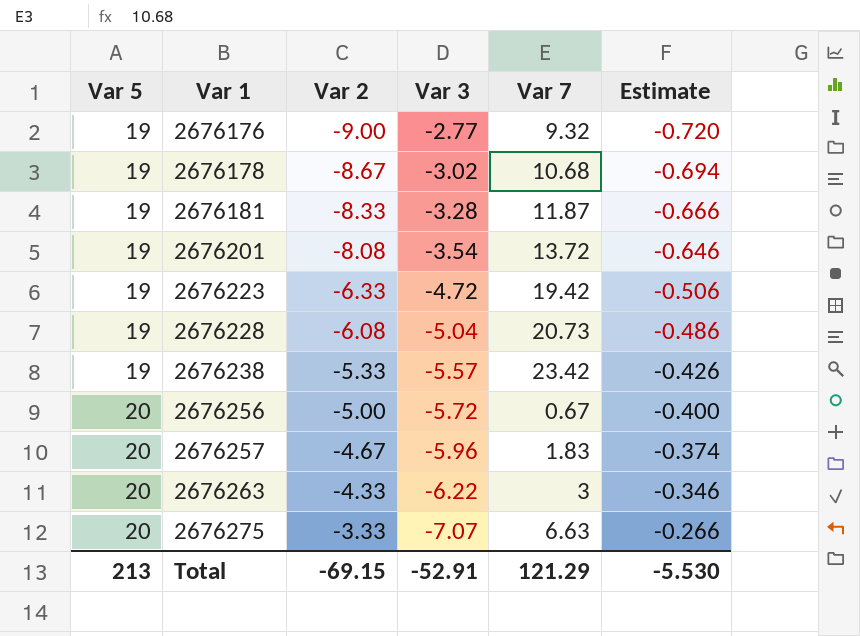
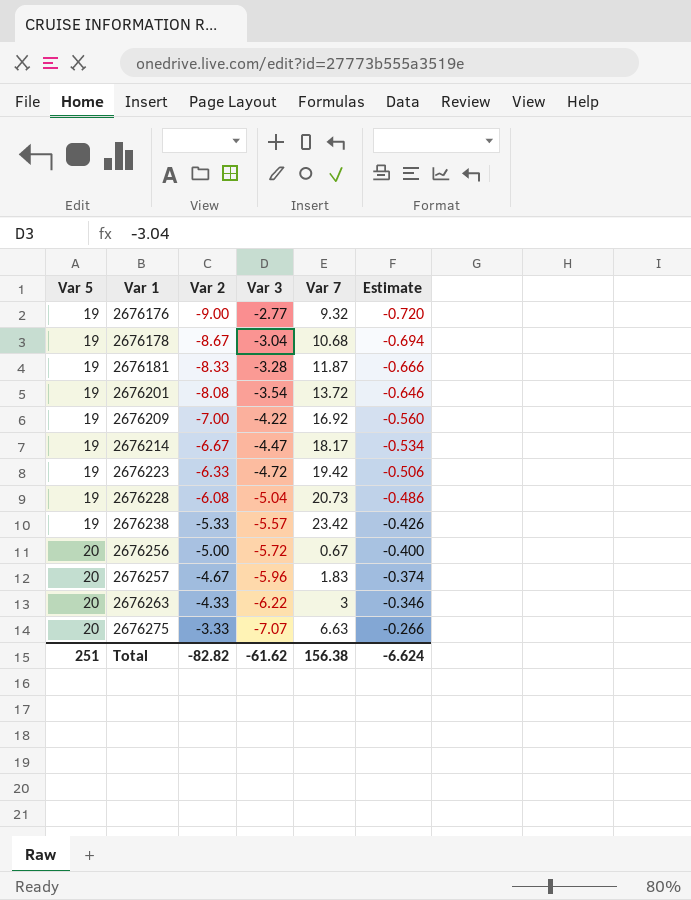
2676178 | Var 3: -3.02 -> -3.04
row 2676209: none -> 19 | -7.00 | -4.22 | 16.92 | -0.560
row 2676214: none -> 19 | -6.67 | -4.47 | 18.17 | -0.534
Total | Var 5: 213 -> 251
Total | Var 2: -69.15 -> -82.82
Total | Var 3: -52.91 -> -61.62
Total | Var 7: 121.29 -> 156.38
Total | Estimate: -5.530 -> -6.624

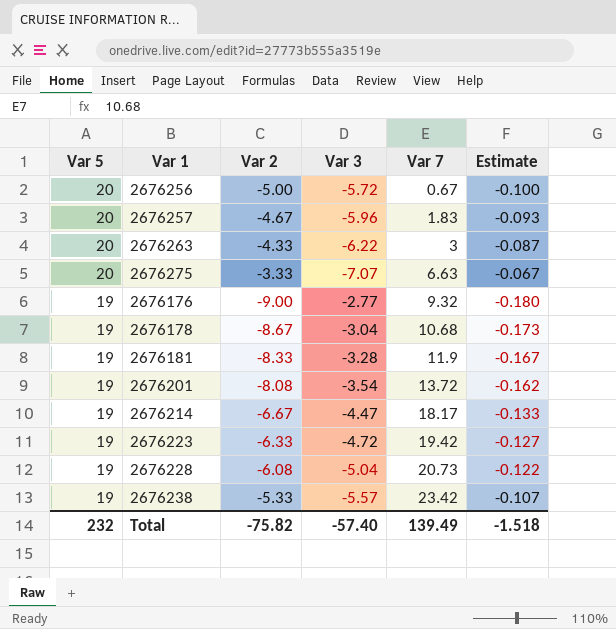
row order: Var 5 ascending -> Var 5 descending
column Estimate | formula: [Var 2] * 0.08 -> [Var 2] * 0.02
row 2676209: 19 | -7.00 | -4.22 | 16.92 | -0.560 -> none
2676181 | Var 7: 11.87 -> 11.9
Total | Var 5: 251 -> 232
Total | Var 2: -82.82 -> -75.82
Total | Var 3: -61.62 -> -57.40
Total | Var 7: 156.38 -> 139.49
Total | Estimate: -6.624 -> -1.518

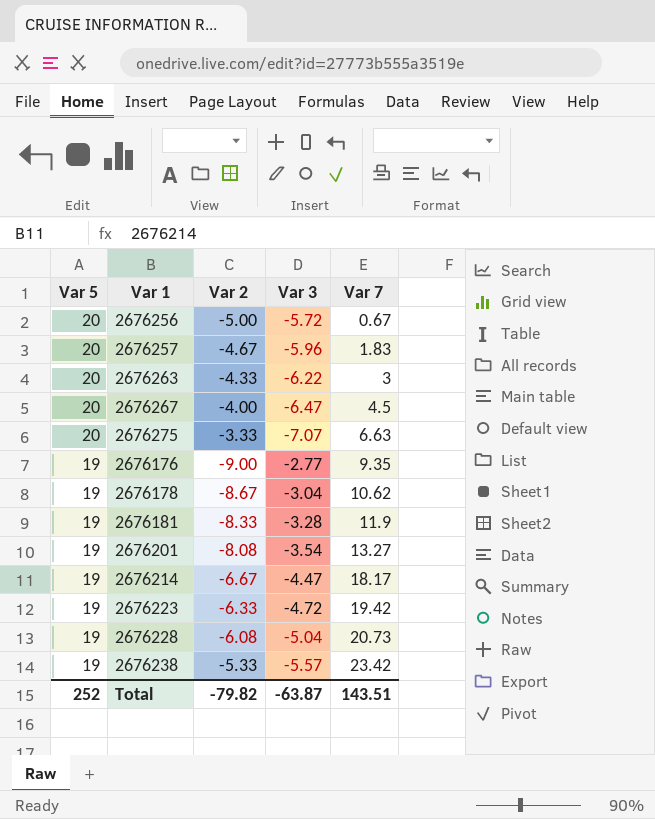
column Estimate | formula: [Var 2] * 0.02 -> none
row 2676267: none -> 20 | -4.00 | -6.47 | 4.5
2676176 | Var 7: 9.32 -> 9.35
2676178 | Var 7: 10.68 -> 10.62
2676201 | Var 7: 13.72 -> 13.27
Total | Var 5: 232 -> 252
Total | Var 2: -75.82 -> -79.82
Total | Var 3: -57.40 -> -63.87
Total | Var 7: 139.49 -> 143.51

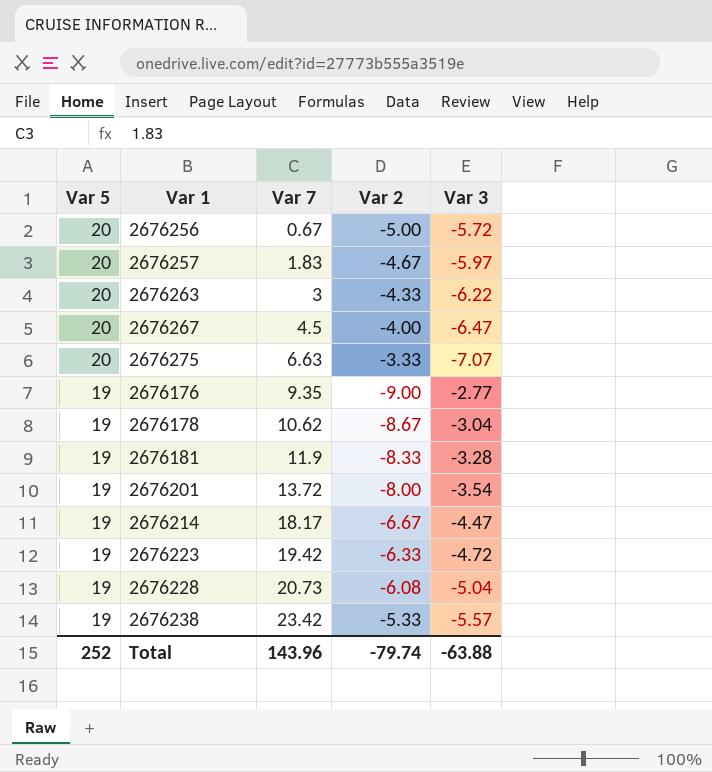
column Var 7 | position: 5 -> 3
2676257 | Var 3: -5.96 -> -5.97
2676201 | Var 7: 13.27 -> 13.72
2676201 | Var 2: -8.08 -> -8.00
Total | Var 7: 143.51 -> 143.96
Total | Var 2: -79.82 -> -79.74
Total | Var 3: -63.87 -> -63.88

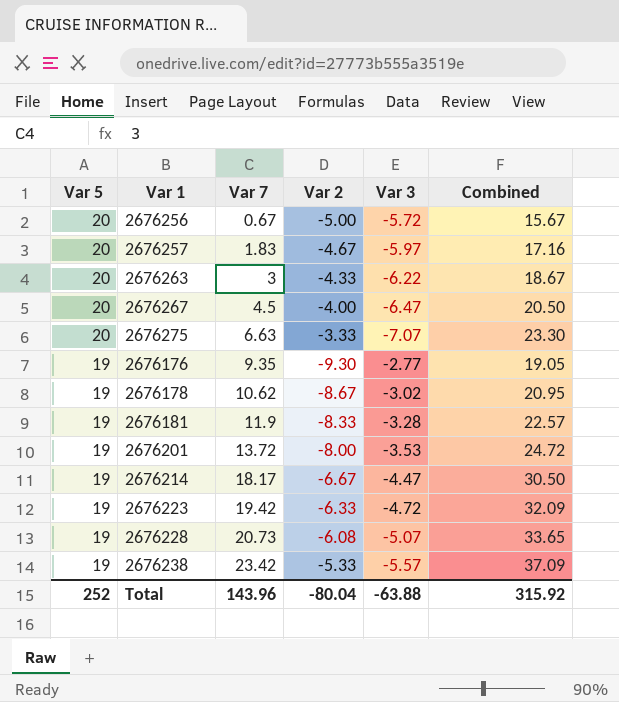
column Combined | formula: none -> [Var 5] + [Var 7] + [Var 2]
2676176 | Var 2: -9.00 -> -9.30
2676178 | Var 3: -3.04 -> -3.02
2676201 | Var 3: -3.54 -> -3.53
2676228 | Var 3: -5.04 -> -5.07
Total | Var 2: -79.74 -> -80.04

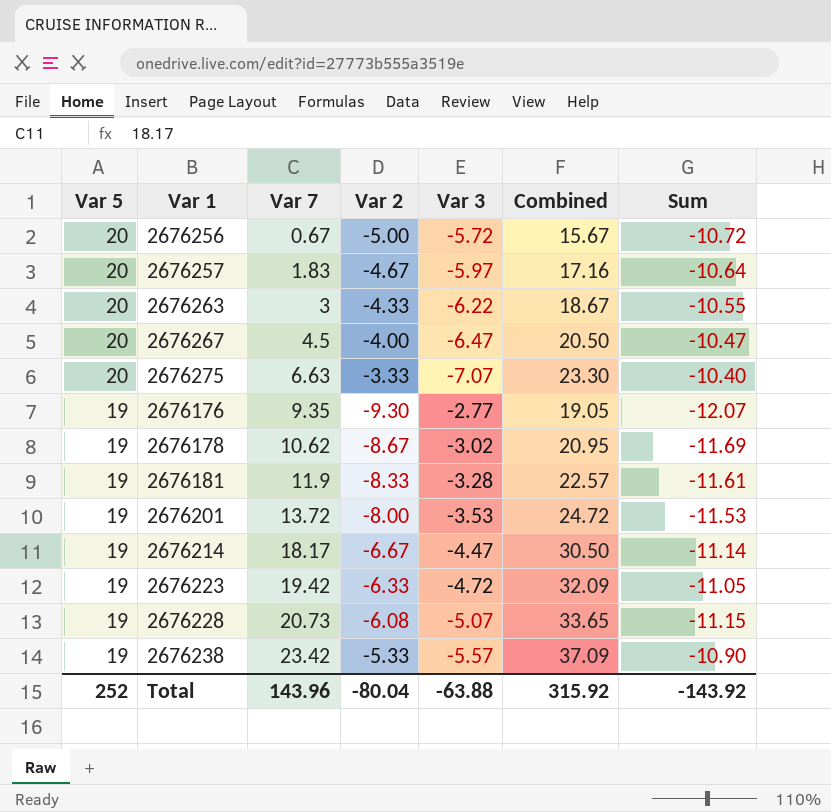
column Sum | formula: none -> [Var 2] + [Var 3]

